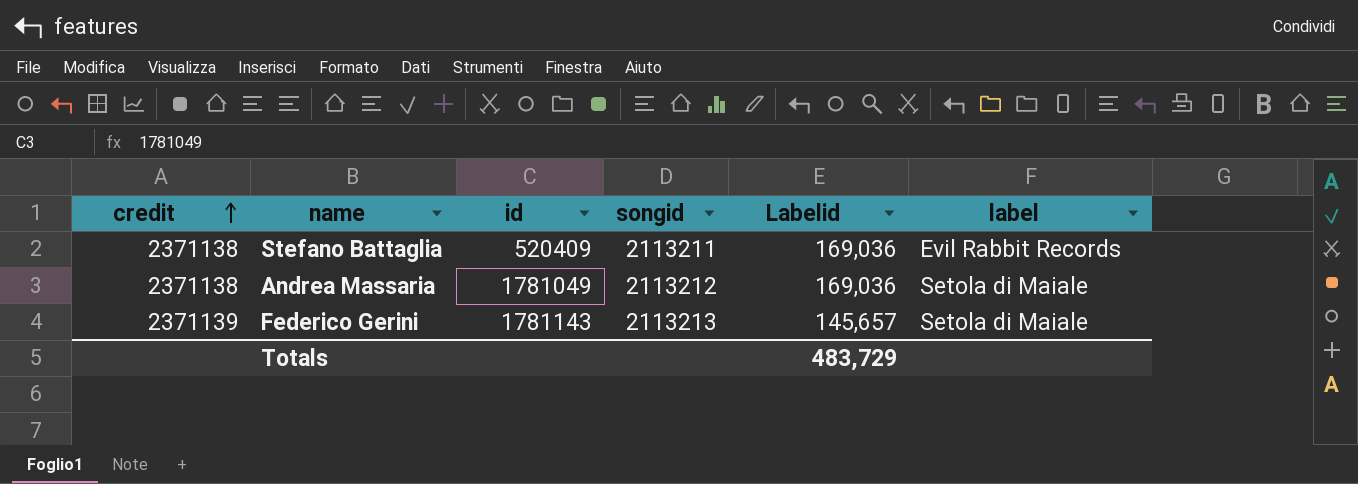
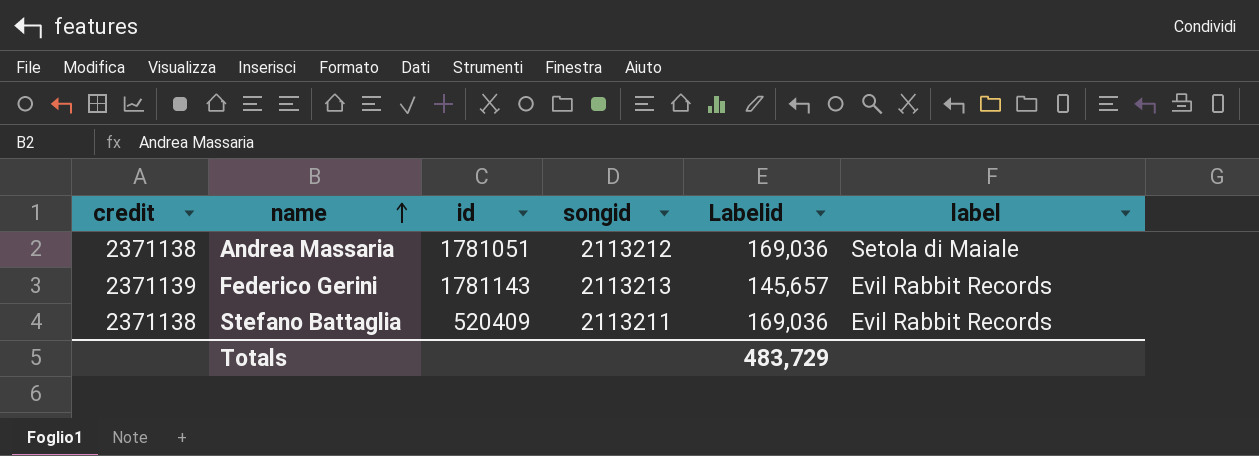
row order: credit ascending -> name ascending
Andrea Massaria | id: 1781049 -> 1781051
Federico Gerini | label: Setola di Maiale -> Evil Rabbit Records

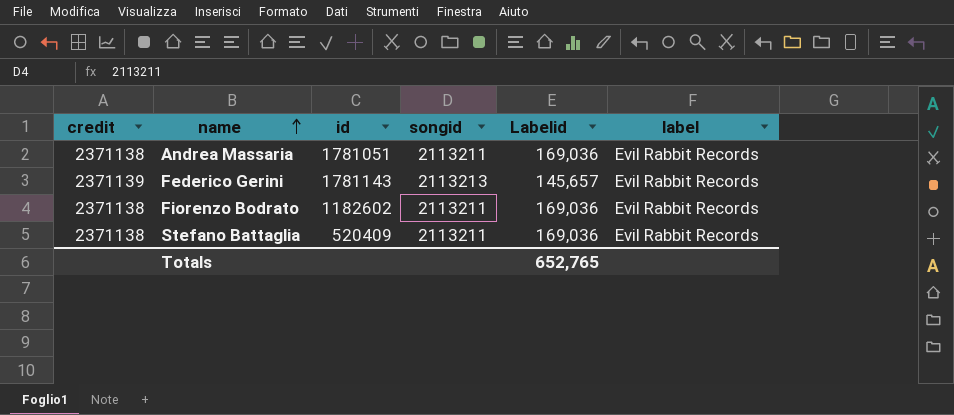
Andrea Massaria | songid: 2113212 -> 2113211
Andrea Massaria | label: Setola di Maiale -> Evil Rabbit Records
row Fiorenzo Bodrato: none -> 2371138 | 1182602 | 2113211 | 169,036 | Evil Rabbit Records
Totals | Labelid: 483,729 -> 652,765

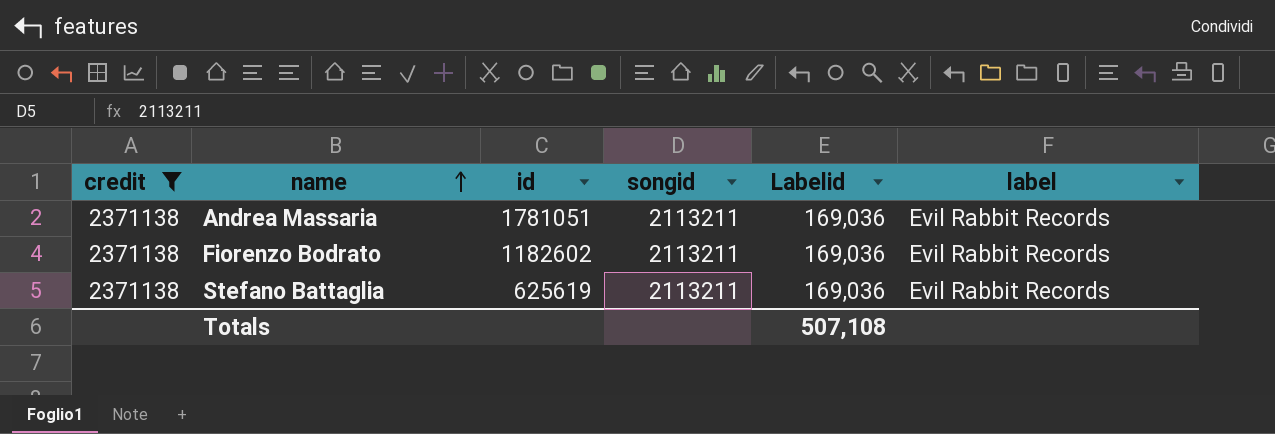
filter: none -> credit = 2371138
Stefano Battaglia | id: 520409 -> 625619
Totals | Labelid: 652,765 -> 507,108

